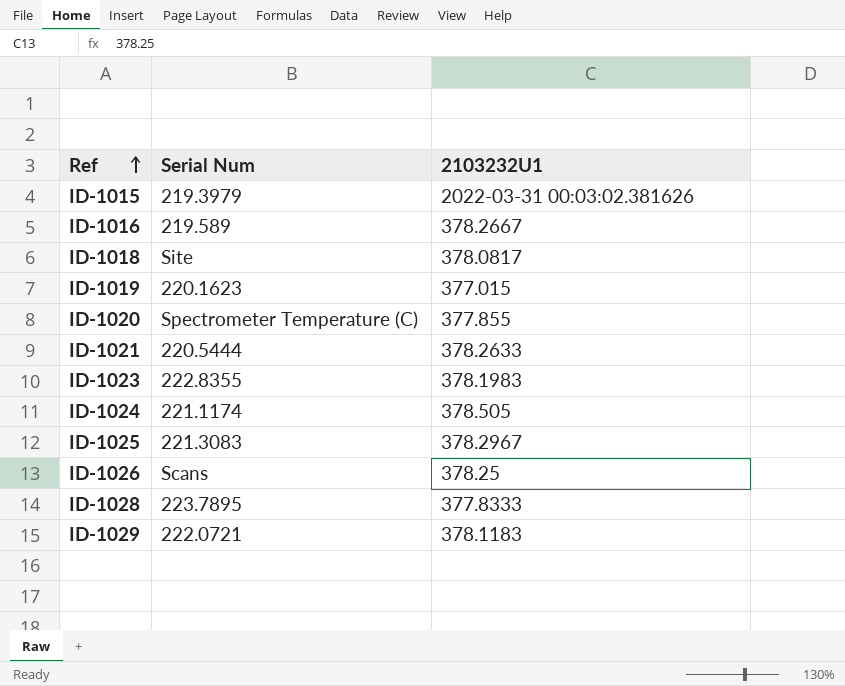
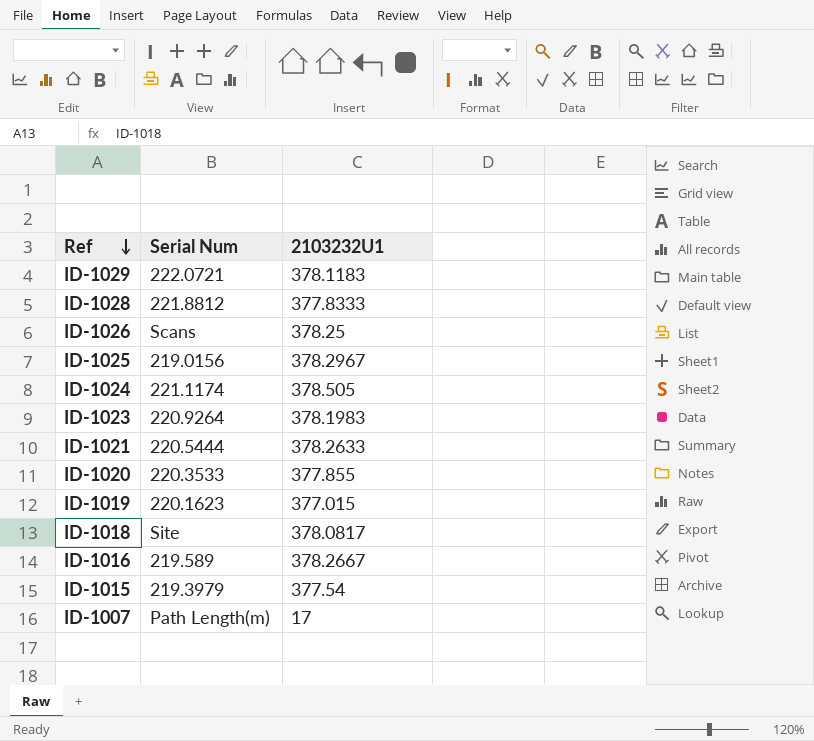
row order: Ref ascending -> Ref descending
ID-1028 | Serial Num: 223.7895 -> 221.8812
ID-1025 | Serial Num: 221.3083 -> 219.0156
ID-1023 | Serial Num: 222.8355 -> 220.9264
ID-1020 | Serial Num: Spectrometer Temperature (C) -> 220.3533
ID-1015 | 2103232U1: 2022-03-31 00:03:02.381626 -> 377.54
row ID-1007: none -> Path Length(m) | 17

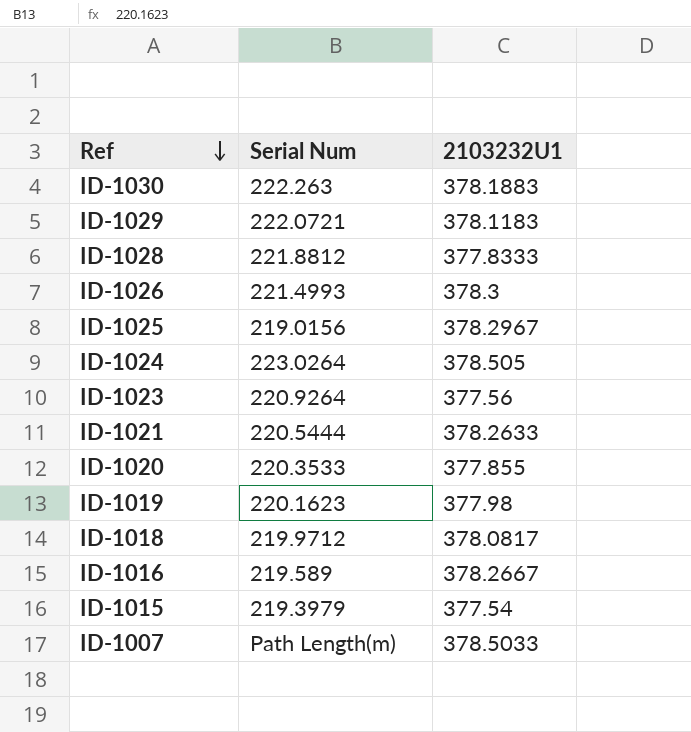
row ID-1030: none -> 222.263 | 378.1883
ID-1026 | Serial Num: Scans -> 221.4993
ID-1026 | 2103232U1: 378.25 -> 378.3
ID-1024 | Serial Num: 221.1174 -> 223.0264
ID-1023 | 2103232U1: 378.1983 -> 377.56
ID-1019 | 2103232U1: 377.015 -> 377.98
ID-1018 | Serial Num: Site -> 219.9712
ID-1007 | 2103232U1: 17 -> 378.5033

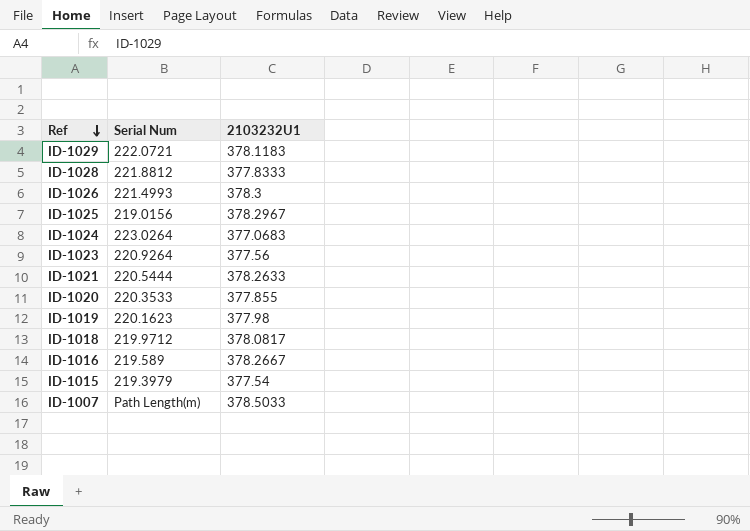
row ID-1030: 222.263 | 378.1883 -> none
ID-1024 | 2103232U1: 378.505 -> 377.0683

